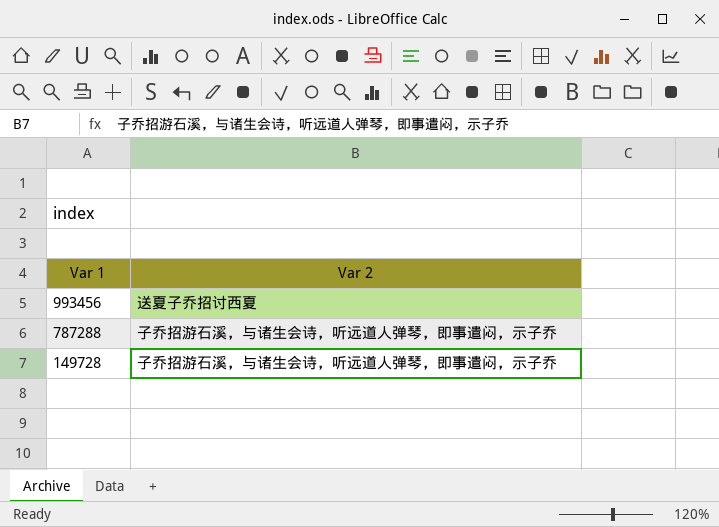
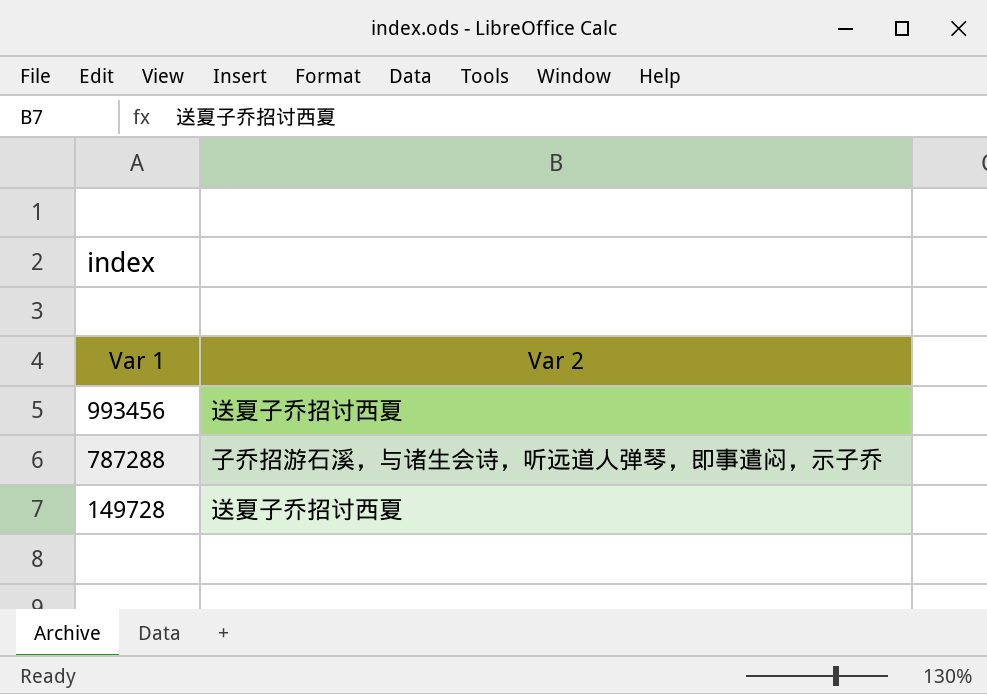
149728 | Var 2: 子乔招游石溪，与诸生会诗，听远道人弹琴，即事遣闷，示子乔 -> 送夏子乔招讨西夏

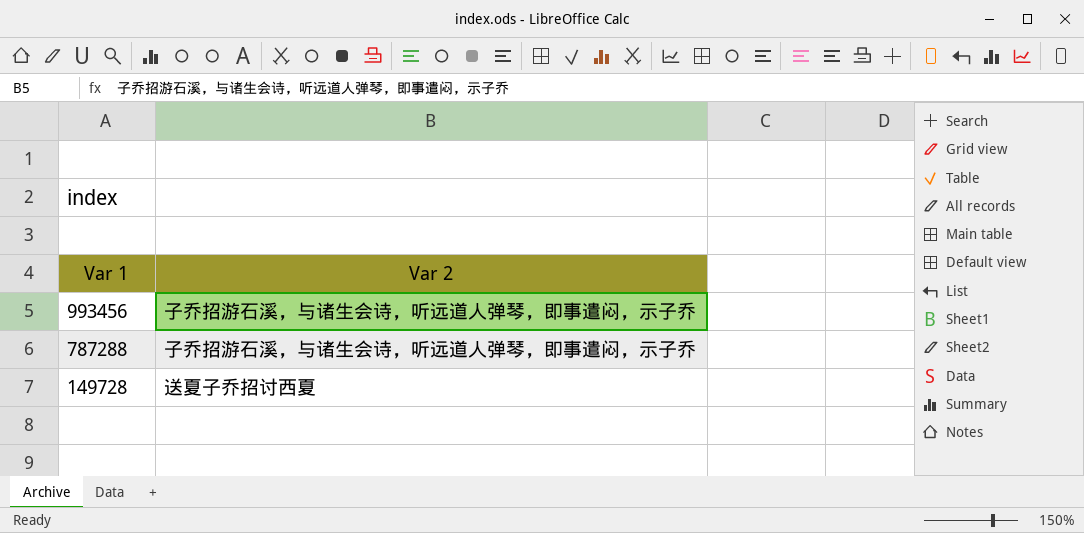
993456 | Var 2: 送夏子乔招讨西夏 -> 子乔招游石溪，与诸生会诗，听远道人弹琴，即事遣闷，示子乔

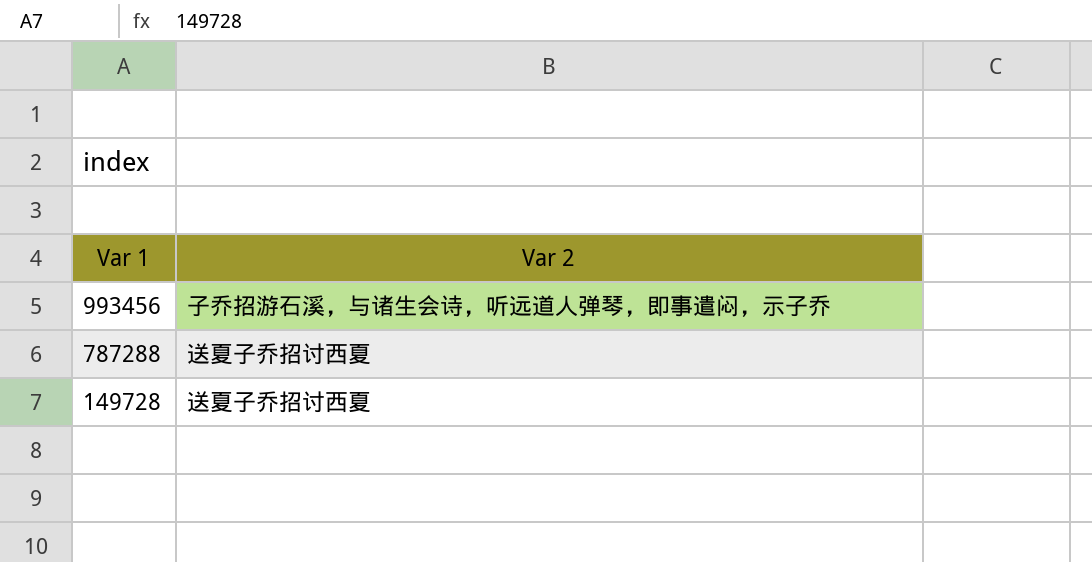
787288 | Var 2: 子乔招游石溪，与诸生会诗，听远道人弹琴，即事遣闷，示子乔 -> 送夏子乔招讨西夏

